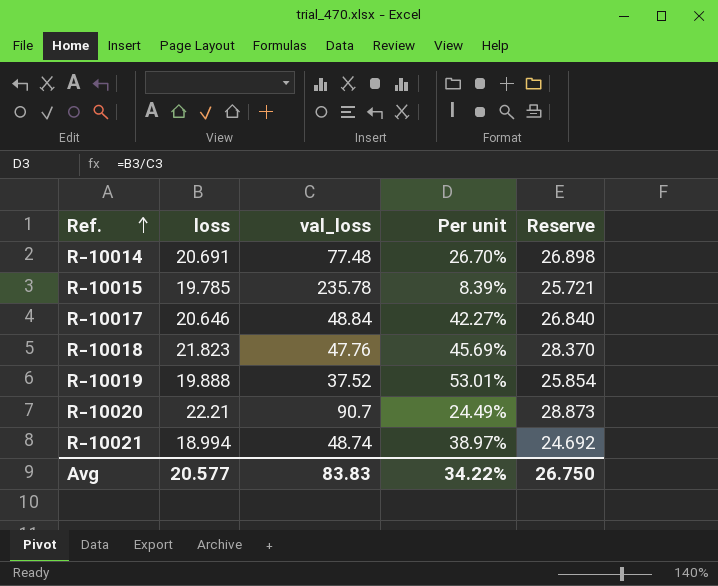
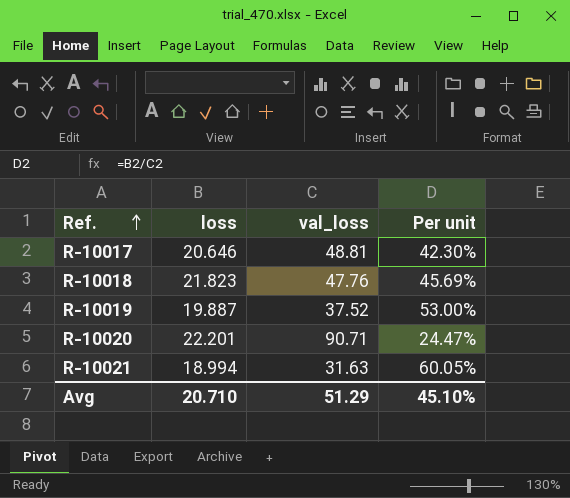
column Reserve | formula: [loss] * 1.3 -> none
row R-10014: 20.691 | 77.48 | 26.70% | 26.898 -> none
row R-10015: 19.785 | 235.78 | 8.39% | 25.721 -> none
R-10017 | val_loss: 48.84 -> 48.81
R-10017 | Per unit: 42.27% -> 42.30%
R-10019 | loss: 19.888 -> 19.887
R-10019 | Per unit: 53.01% -> 53.00%
R-10020 | loss: 22.21 -> 22.201
R-10020 | val_loss: 90.7 -> 90.71
R-10020 | Per unit: 24.49% -> 24.47%
R-10021 | val_loss: 48.74 -> 31.63
R-10021 | Per unit: 38.97% -> 60.05%
Avg | loss: 20.577 -> 20.710
Avg | val_loss: 83.83 -> 51.29
Avg | Per unit: 34.22% -> 45.10%

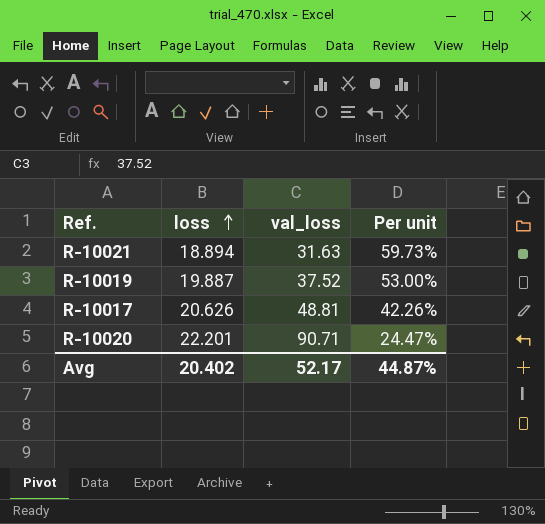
row order: Ref. ascending -> loss ascending
row R-10018: 21.823 | 47.76 | 45.69% -> none
R-10021 | loss: 18.994 -> 18.894
R-10021 | Per unit: 60.05% -> 59.73%
R-10017 | loss: 20.646 -> 20.626
R-10017 | Per unit: 42.30% -> 42.26%
Avg | loss: 20.710 -> 20.402
Avg | val_loss: 51.29 -> 52.17
Avg | Per unit: 45.10% -> 44.87%

